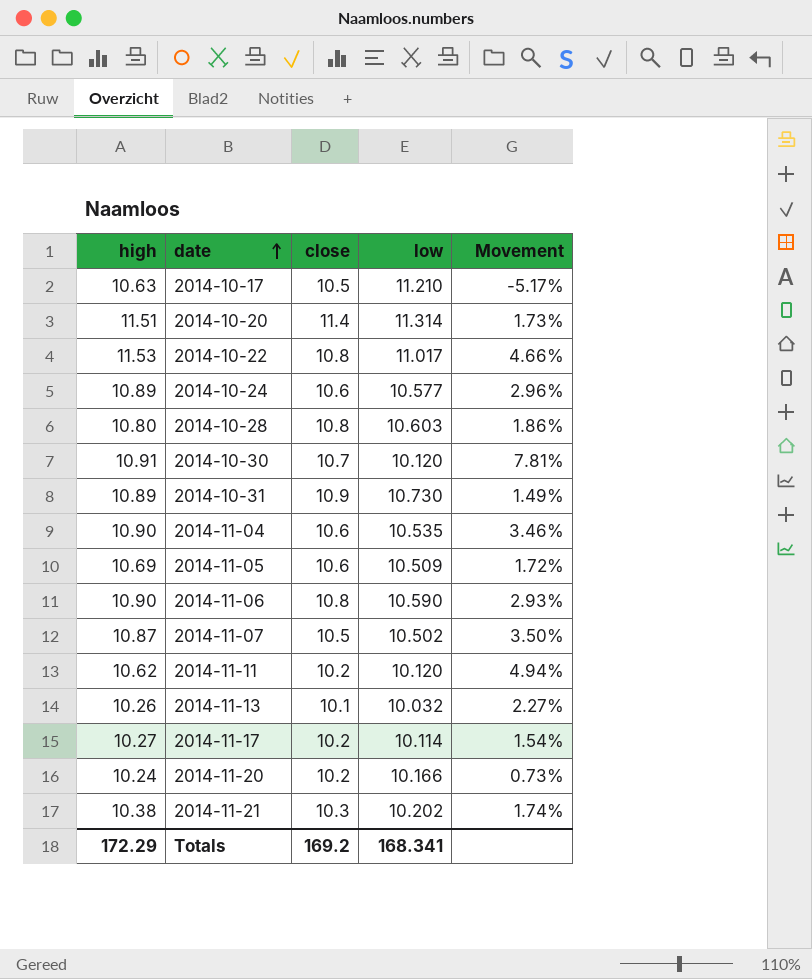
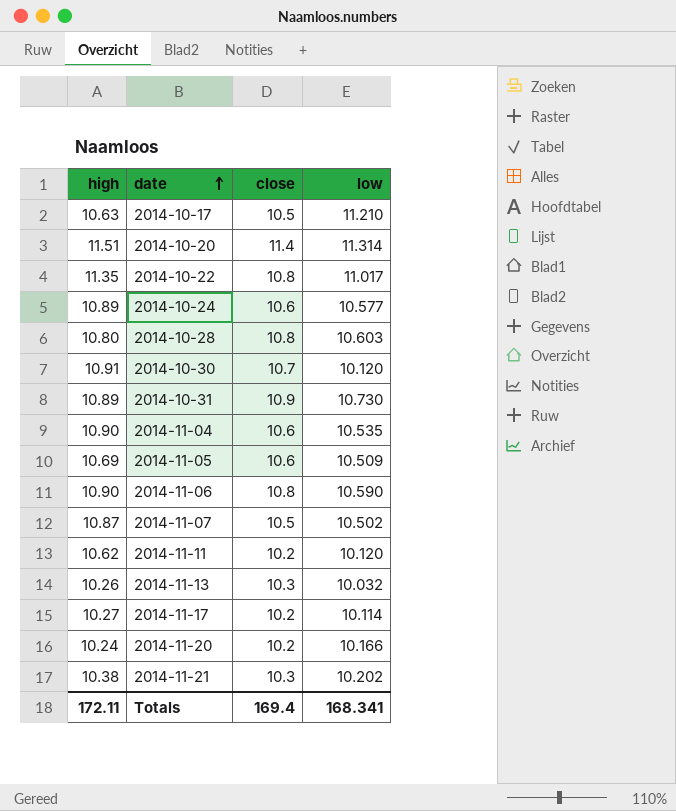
column Movement | formula: ([high] - [low]) / [low] -> none
2014-10-22 | high: 11.53 -> 11.35
2014-11-13 | close: 10.1 -> 10.3
Totals | high: 172.29 -> 172.11
Totals | close: 169.2 -> 169.4

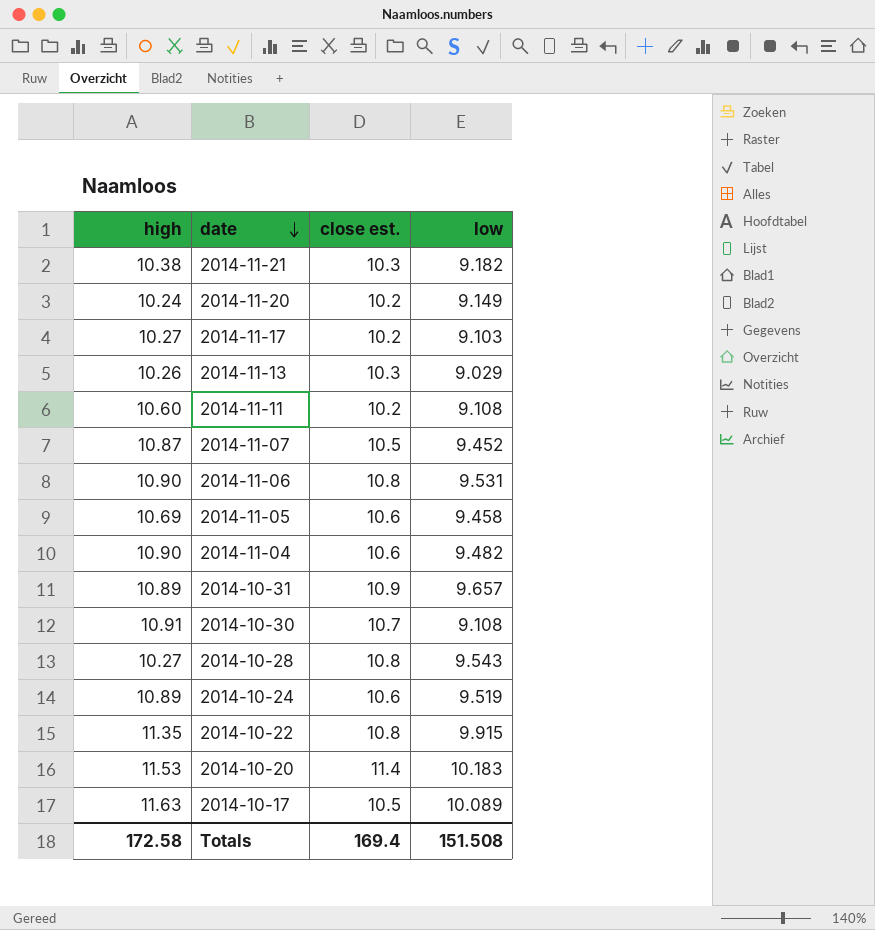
row order: date ascending -> date descending
column name: close -> close est.
2014-11-21 | low: 10.202 -> 9.182
2014-11-20 | low: 10.166 -> 9.149
2014-11-17 | low: 10.114 -> 9.103
2014-11-13 | low: 10.032 -> 9.029
2014-11-11 | high: 10.62 -> 10.60
2014-11-11 | low: 10.120 -> 9.108
2014-11-07 | low: 10.502 -> 9.452
2014-11-06 | low: 10.590 -> 9.531
2014-11-05 | low: 10.509 -> 9.458
2014-11-04 | low: 10.535 -> 9.482
2014-10-31 | low: 10.730 -> 9.657
2014-10-30 | low: 10.120 -> 9.108
2014-10-28 | high: 10.80 -> 10.27
2014-10-28 | low: 10.603 -> 9.543
2014-10-24 | low: 10.577 -> 9.519
2014-10-22 | low: 11.017 -> 9.915
2014-10-20 | high: 11.51 -> 11.53
2014-10-20 | low: 11.314 -> 10.183
2014-10-17 | high: 10.63 -> 11.63
2014-10-17 | low: 11.210 -> 10.089
Totals | high: 172.11 -> 172.58
Totals | low: 168.341 -> 151.508

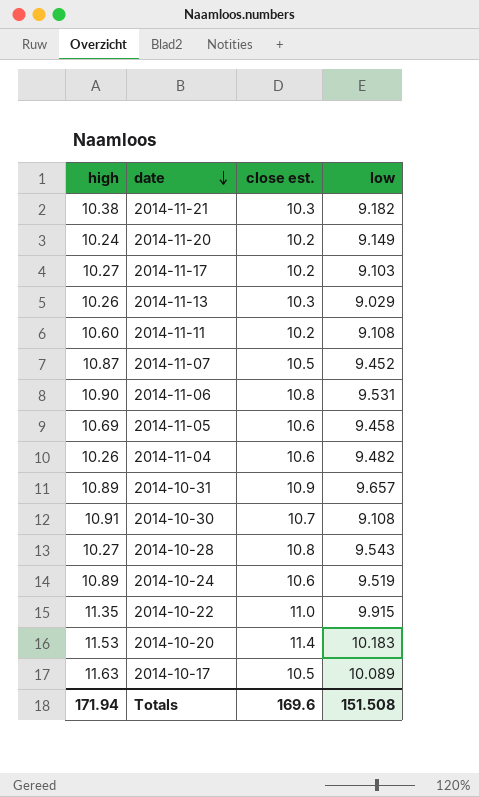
2014-11-04 | high: 10.90 -> 10.26
2014-10-22 | close est.: 10.8 -> 11.0
Totals | high: 172.58 -> 171.94
Totals | close est.: 169.4 -> 169.6

